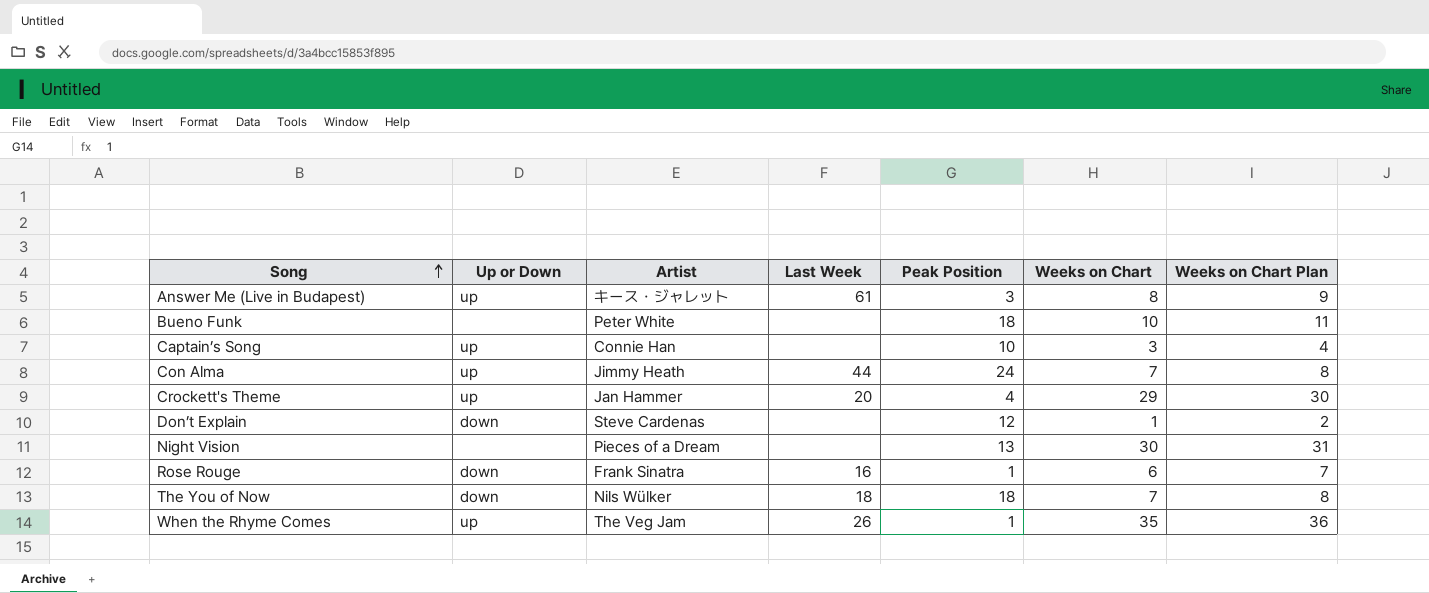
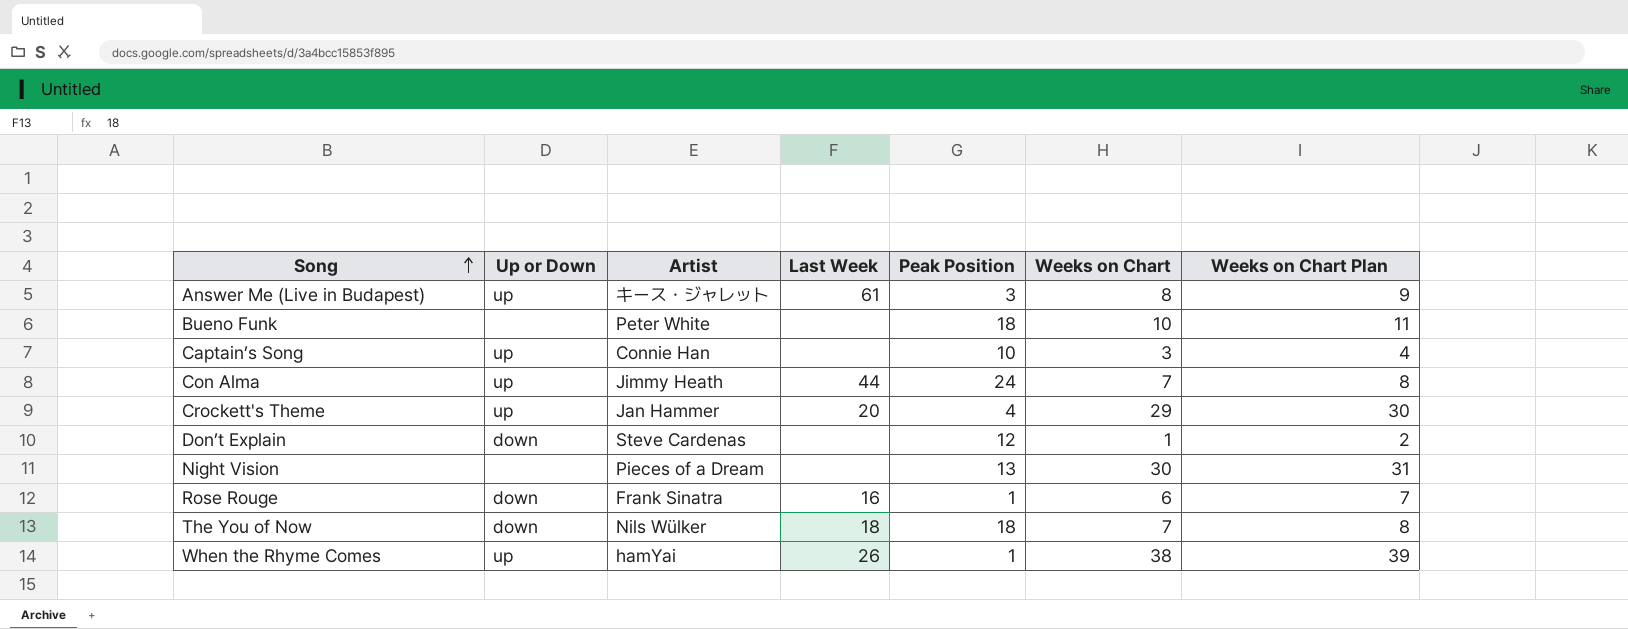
When the Rhyme Comes | Artist: The Veg Jam -> hamYai
When the Rhyme Comes | Weeks on Chart: 35 -> 38
When the Rhyme Comes | Weeks on Chart Plan: 36 -> 39

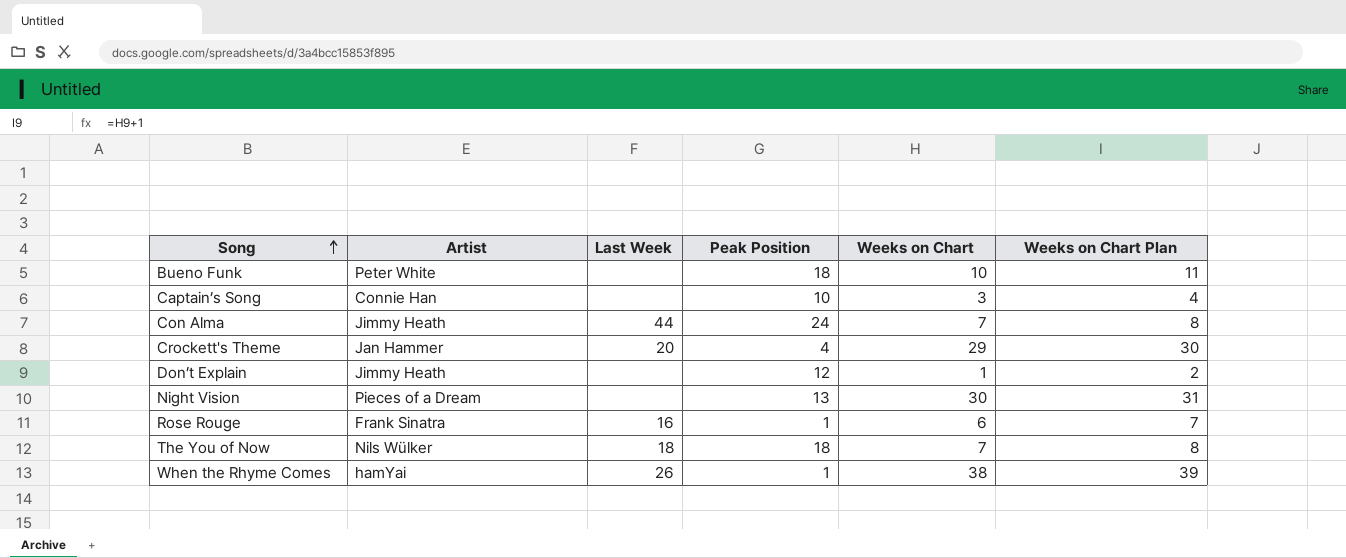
column Up or Down | position: 2 -> none
row Answer Me (Live in Budapest): up | キース・ジャレット | 61 | 3 | 8 | 9 -> none
Don’t Explain | Artist: Steve Cardenas -> Jimmy Heath

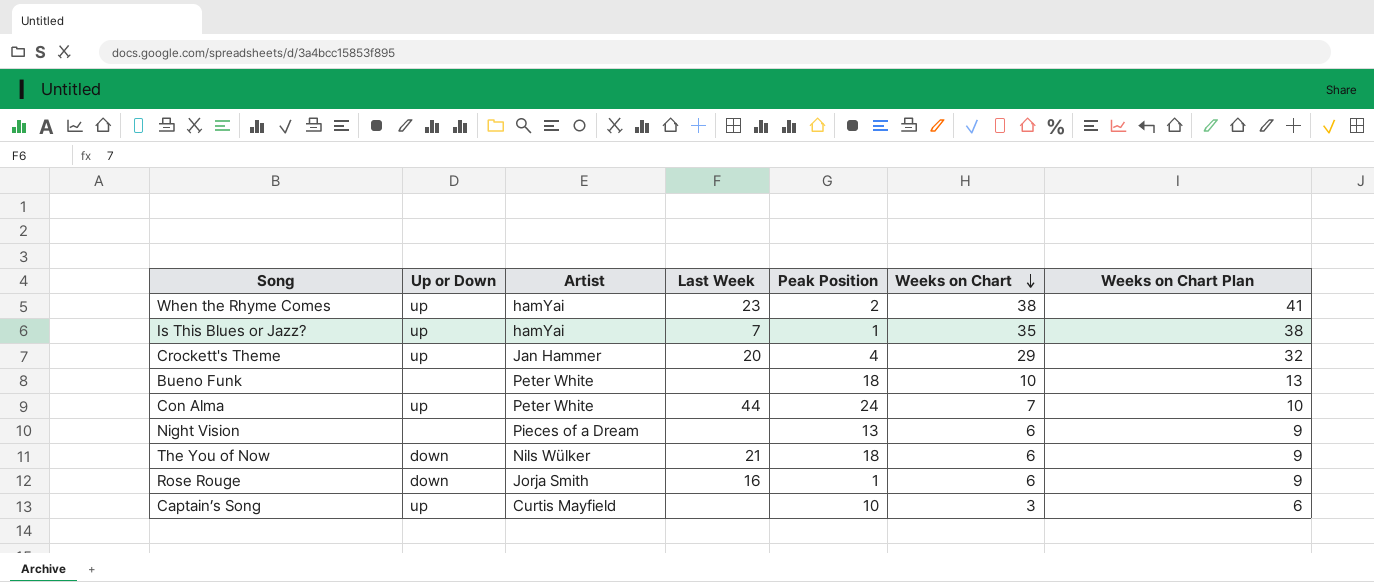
row order: Song ascending -> Weeks on Chart descending
column Up or Down | position: none -> 2
column Weeks on Chart Plan | formula: [Weeks on Chart] + 1 -> [Weeks on Chart] + 3
row Don’t Explain: Jimmy Heath | none | 12 | 1 | 2 -> none
When the Rhyme Comes | Last Week: 26 -> 23
When the Rhyme Comes | Peak Position: 1 -> 2
row Is This Blues or Jazz?: none -> up | hamYai | 7 | 1 | 35 | 38
Con Alma | Artist: Jimmy Heath -> Peter White
Night Vision | Weeks on Chart: 30 -> 6
The You of Now | Last Week: 18 -> 21
The You of Now | Weeks on Chart: 7 -> 6
Rose Rouge | Artist: Frank Sinatra -> Jorja Smith
Captain’s Song | Artist: Connie Han -> Curtis Mayfield

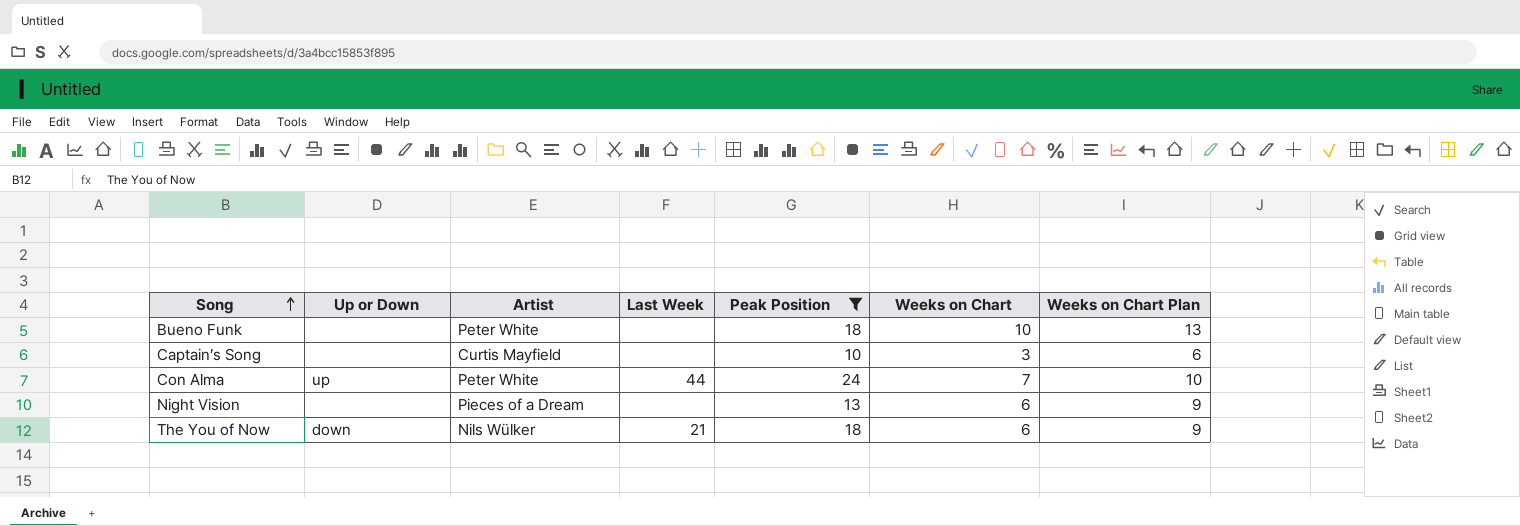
filter: none -> Peak Position >= 10
row order: Weeks on Chart descending -> Song ascending
Captain’s Song | Up or Down: up -> none

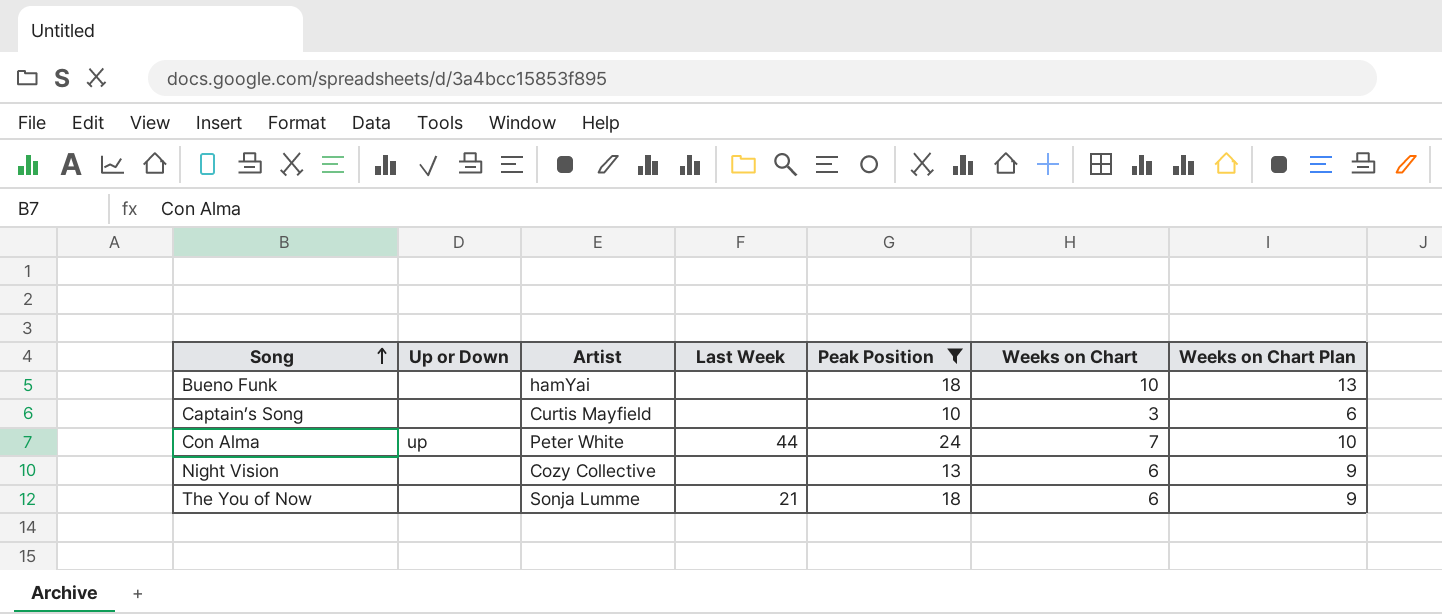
Bueno Funk | Artist: Peter White -> hamYai
Night Vision | Artist: Pieces of a Dream -> Cozy Collective
The You of Now | Up or Down: down -> none
The You of Now | Artist: Nils Wülker -> Sonja Lumme

